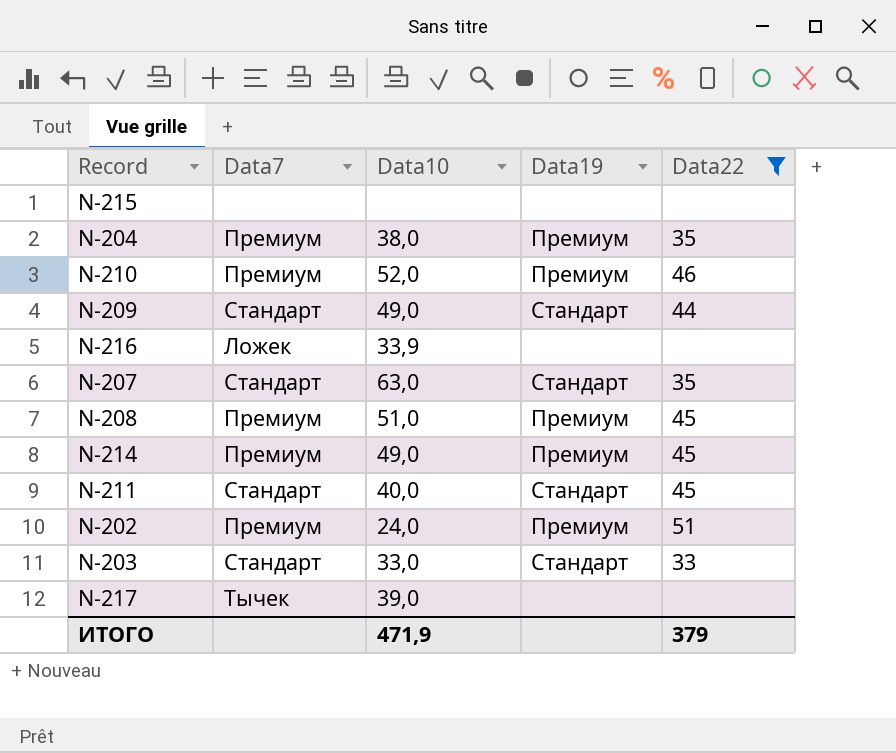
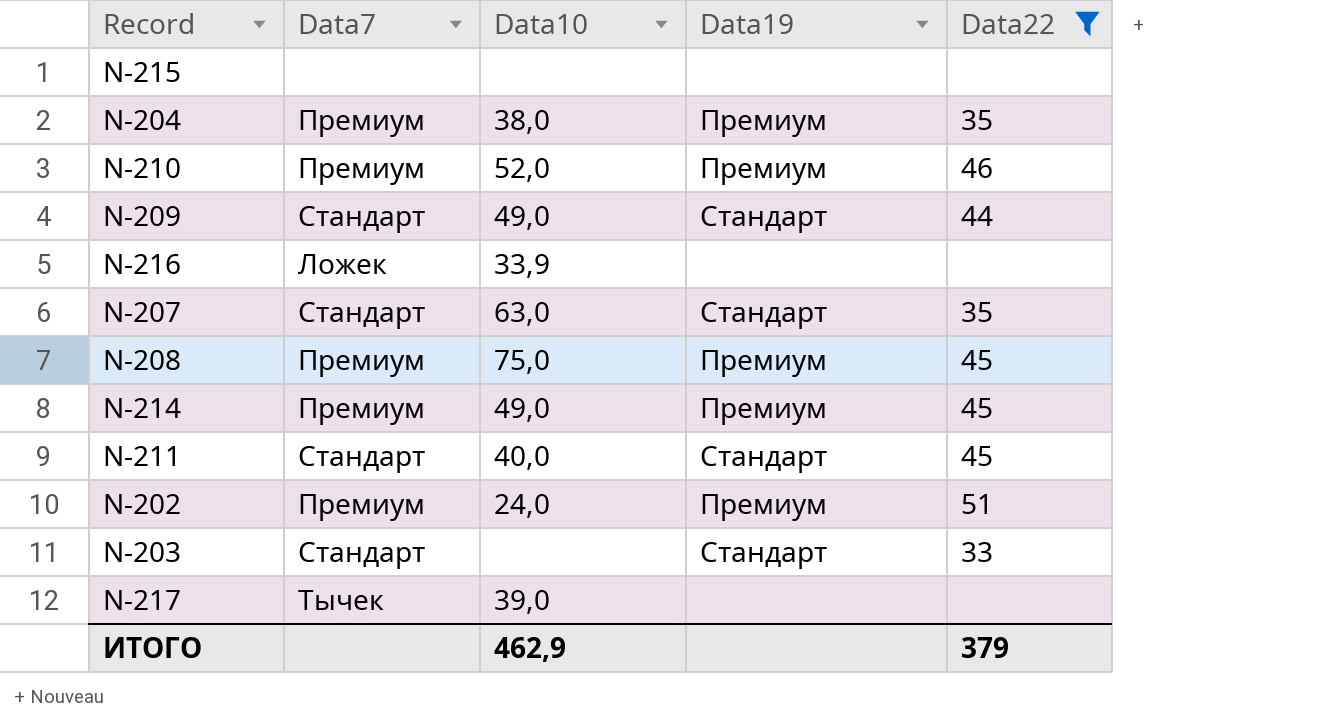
N-208 | Data10: 51,0 -> 75,0
N-203 | Data10: 33,0 -> none
ИТОГО | Data10: 471,9 -> 462,9

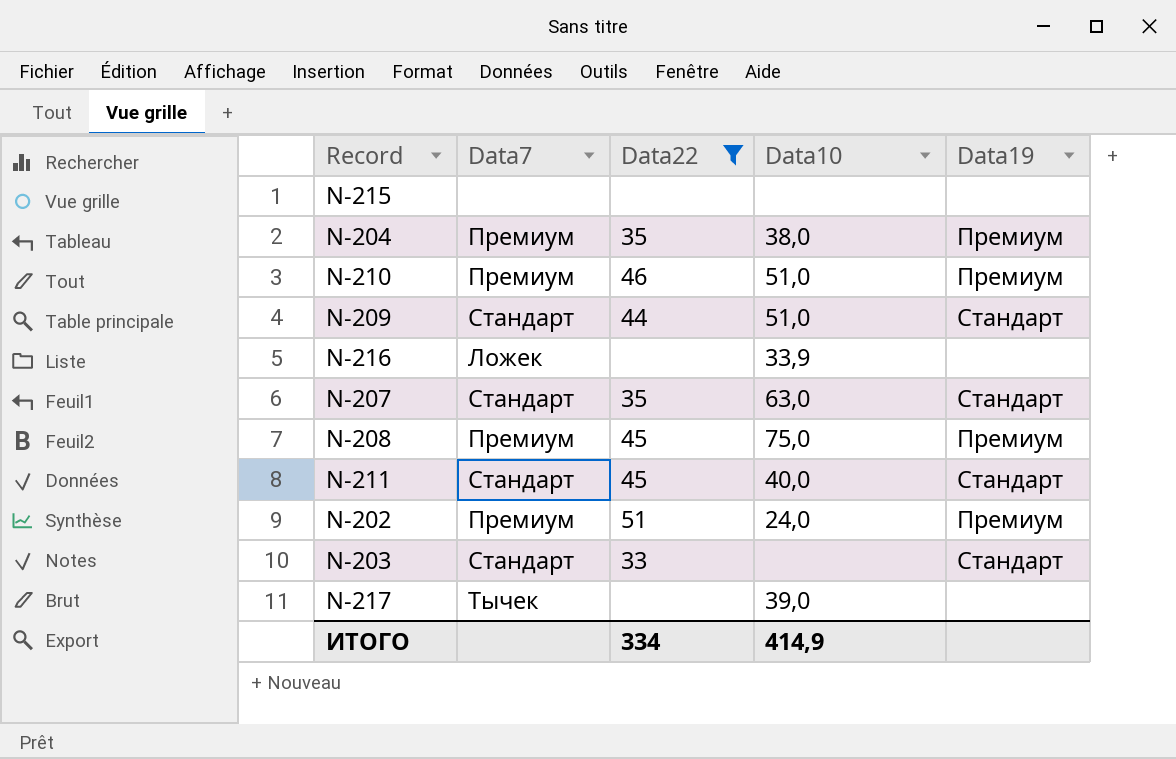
column Data22 | position: 5 -> 3
row N-214: Премиум | 49,0 | Премиум | 45 -> none
N-210 | Data10: 52,0 -> 51,0
N-209 | Data10: 49,0 -> 51,0
ИТОГО | Data22: 379 -> 334
ИТОГО | Data10: 462,9 -> 414,9

